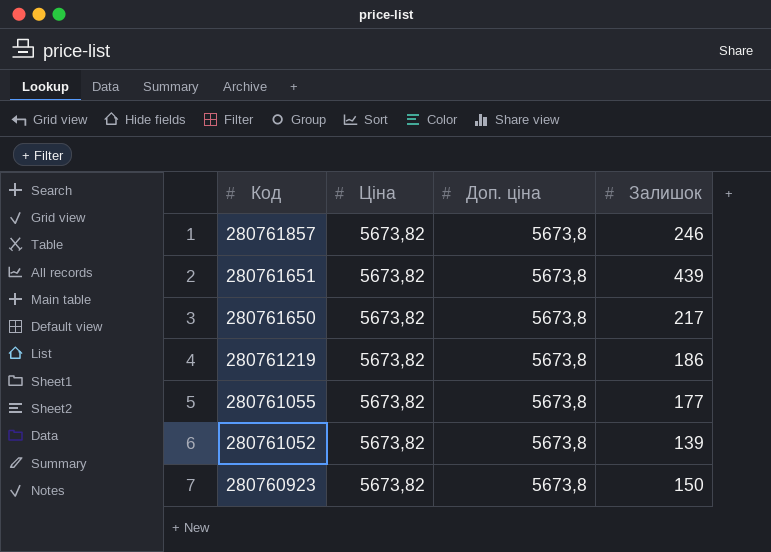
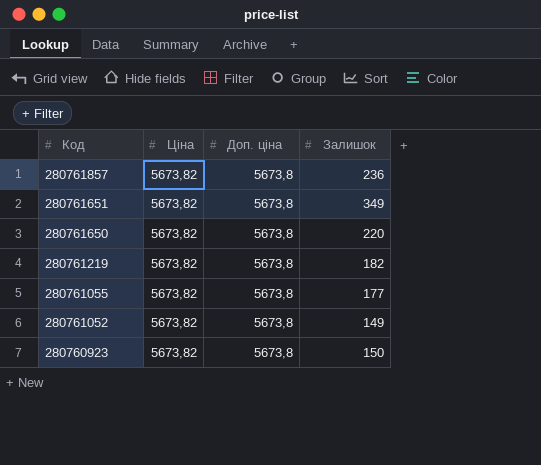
280761857 | Залишок: 246 -> 236
280761651 | Залишок: 439 -> 349
280761650 | Залишок: 217 -> 220
280761219 | Залишок: 186 -> 182
280761052 | Залишок: 139 -> 149

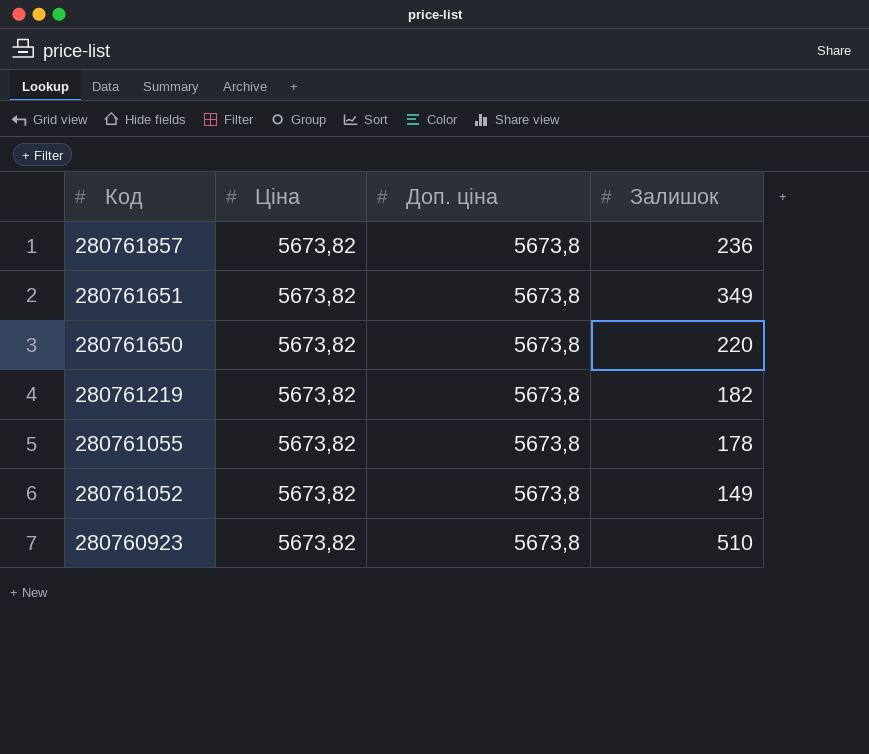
280761055 | Залишок: 177 -> 178
280760923 | Залишок: 150 -> 510

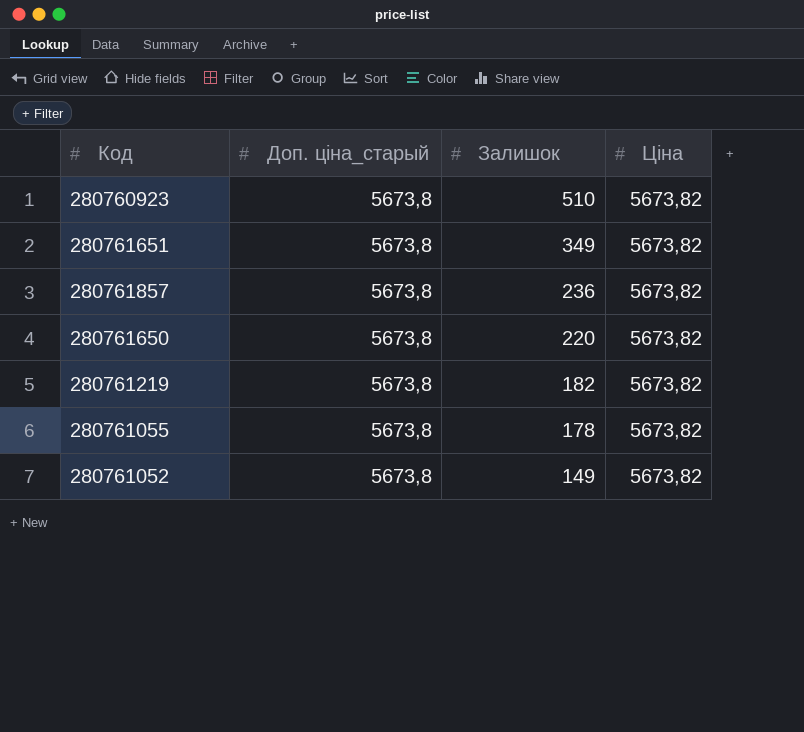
row order: Код descending -> Залишок descending
column name: Доп. ціна -> Доп. ціна_старый
column Ціна | position: 2 -> 4

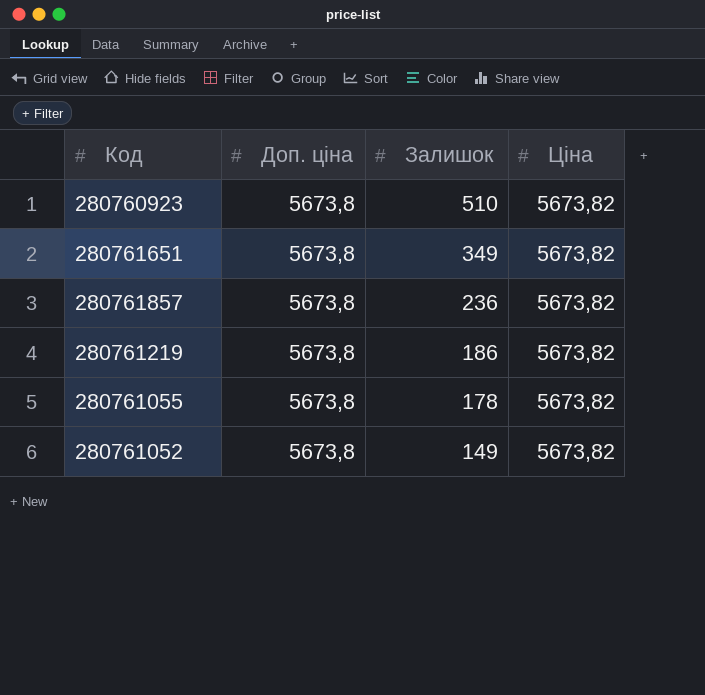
column name: Доп. ціна_старый -> Доп. ціна
row 280761650: 5673,8 | 220 | 5673,82 -> none
280761219 | Залишок: 182 -> 186

